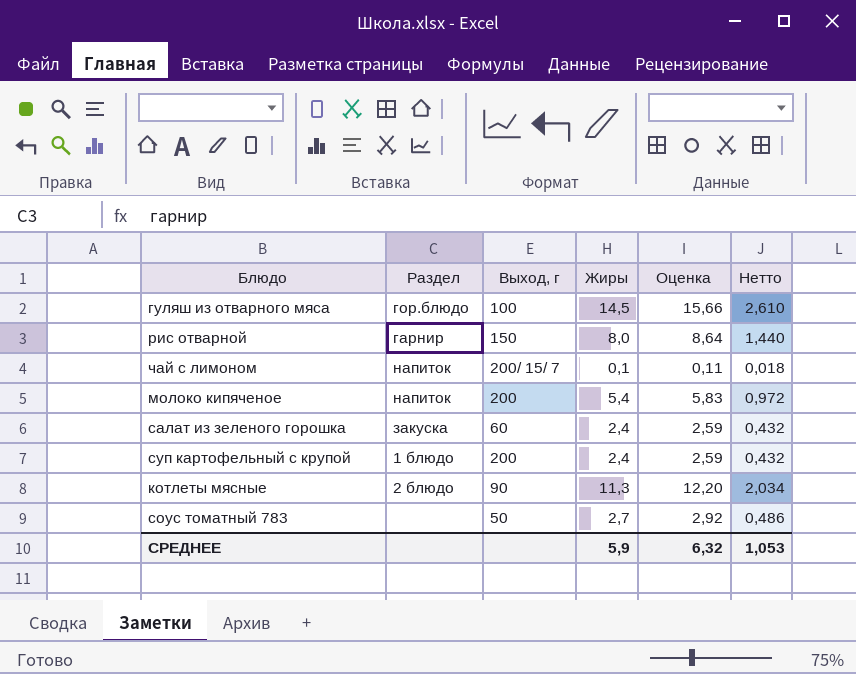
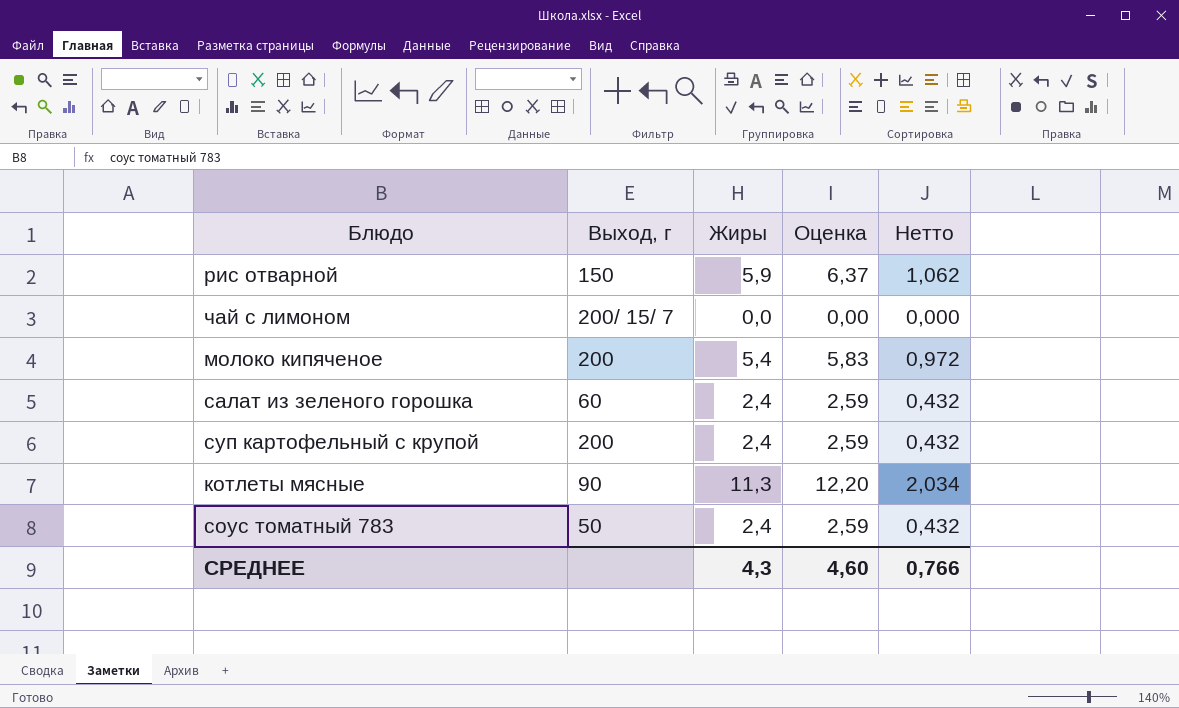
column Раздел | position: 2 -> none
row гуляш из отварного мяса: гор.блюдо | 100 | 14,5 | 15,66 | 2,610 -> none
рис отварной | Жиры: 8,0 -> 5,9
рис отварной | Оценка: 8,64 -> 6,37
рис отварной | Нетто: 1,440 -> 1,062
чай с лимоном | Жиры: 0,1 -> 0,0
чай с лимоном | Оценка: 0,11 -> 0,00
чай с лимоном | Нетто: 0,018 -> 0,000
соус томатный 783 | Жиры: 2,7 -> 2,4
соус томатный 783 | Оценка: 2,92 -> 2,59
соус томатный 783 | Нетто: 0,486 -> 0,432
СРЕДНЕЕ | Жиры: 5,9 -> 4,3
СРЕДНЕЕ | Оценка: 6,32 -> 4,60
СРЕДНЕЕ | Нетто: 1,053 -> 0,766

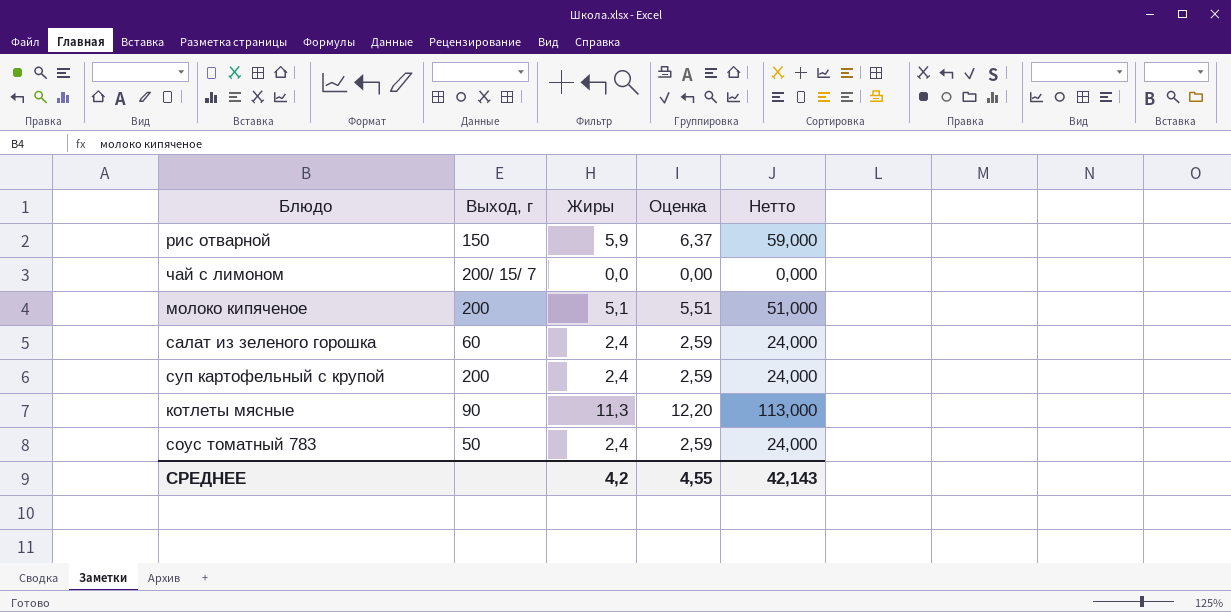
column Нетто | formula: [Жиры] * 0,18 -> [Жиры] * 10
молоко кипяченое | Жиры: 5,4 -> 5,1
молоко кипяченое | Оценка: 5,83 -> 5,51
СРЕДНЕЕ | Жиры: 4,3 -> 4,2
СРЕДНЕЕ | Оценка: 4,60 -> 4,55
СРЕДНЕЕ | Нетто: 0,766 -> 42,143

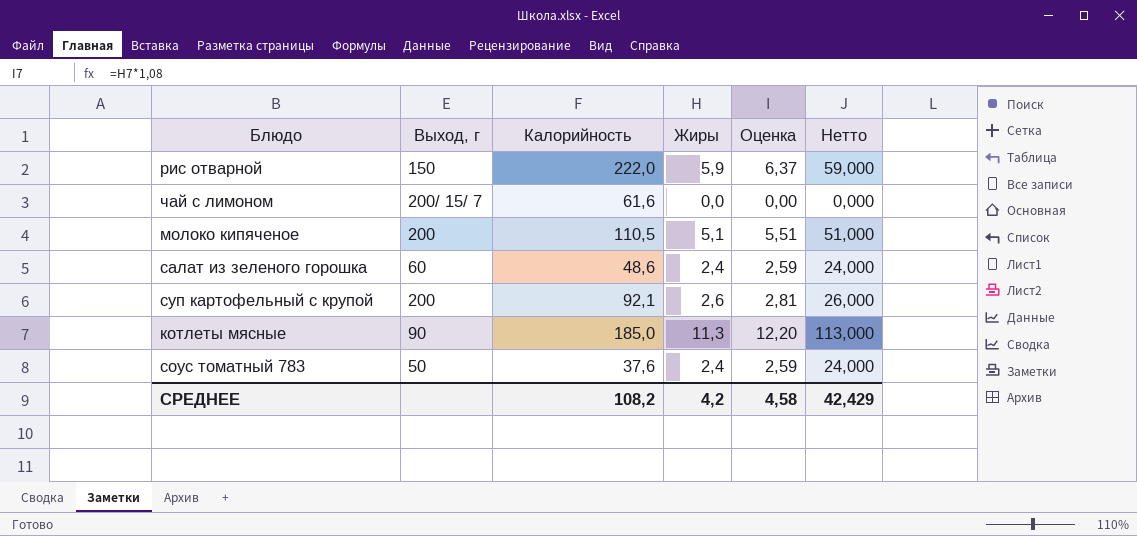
column Калорийность | position: none -> 3
суп картофельный с крупой | Жиры: 2,4 -> 2,6
суп картофельный с крупой | Оценка: 2,59 -> 2,81
суп картофельный с крупой | Нетто: 24,000 -> 26,000
СРЕДНЕЕ | Оценка: 4,55 -> 4,58
СРЕДНЕЕ | Нетто: 42,143 -> 42,429

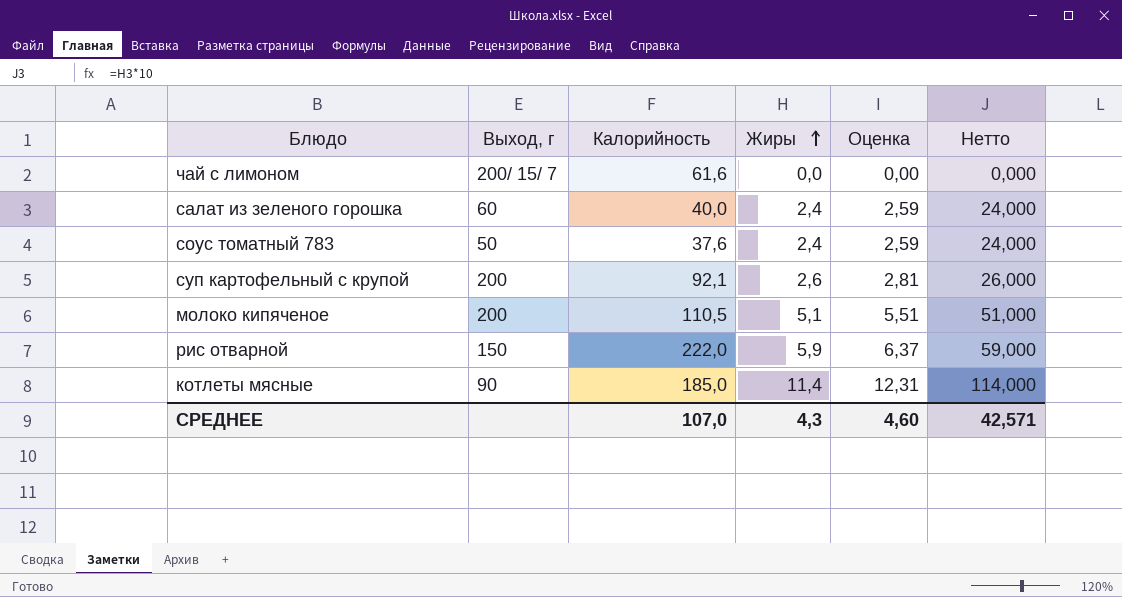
row order: none -> Жиры ascending
салат из зеленого горошка | Калорийность: 48,6 -> 40,0
котлеты мясные | Жиры: 11,3 -> 11,4
котлеты мясные | Оценка: 12,20 -> 12,31
котлеты мясные | Нетто: 113,000 -> 114,000
СРЕДНЕЕ | Калорийность: 108,2 -> 107,0
СРЕДНЕЕ | Жиры: 4,2 -> 4,3
СРЕДНЕЕ | Оценка: 4,58 -> 4,60
СРЕДНЕЕ | Нетто: 42,429 -> 42,571

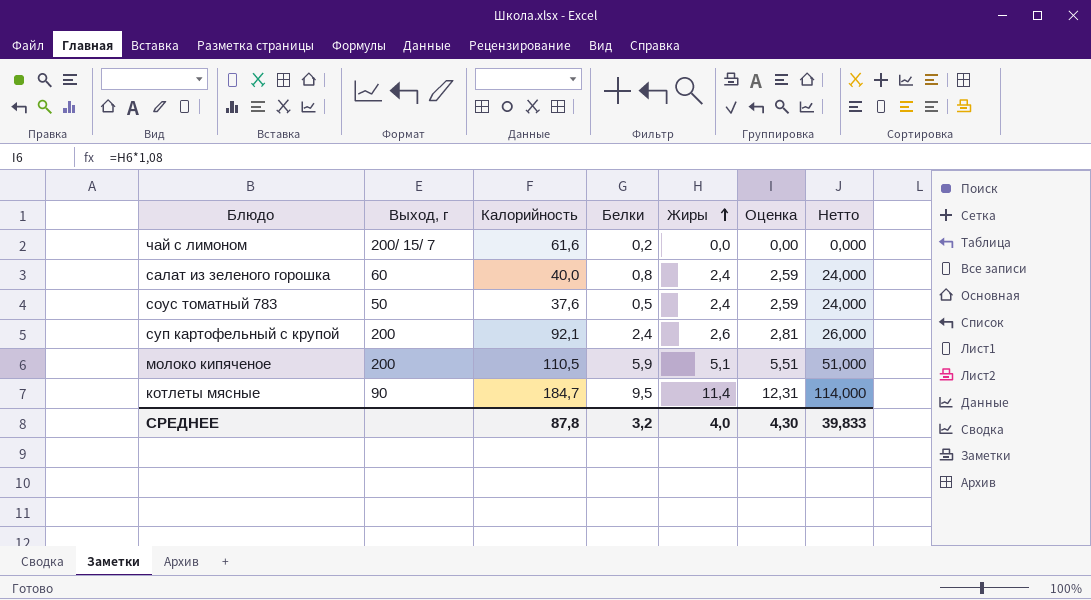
column Белки | position: none -> 4
row рис отварной: 150 | 222,0 | 5,9 | 6,37 | 59,000 -> none
котлеты мясные | Калорийность: 185,0 -> 184,7
СРЕДНЕЕ | Калорийность: 107,0 -> 87,8
СРЕДНЕЕ | Жиры: 4,3 -> 4,0
СРЕДНЕЕ | Оценка: 4,60 -> 4,30
СРЕДНЕЕ | Нетто: 42,571 -> 39,833

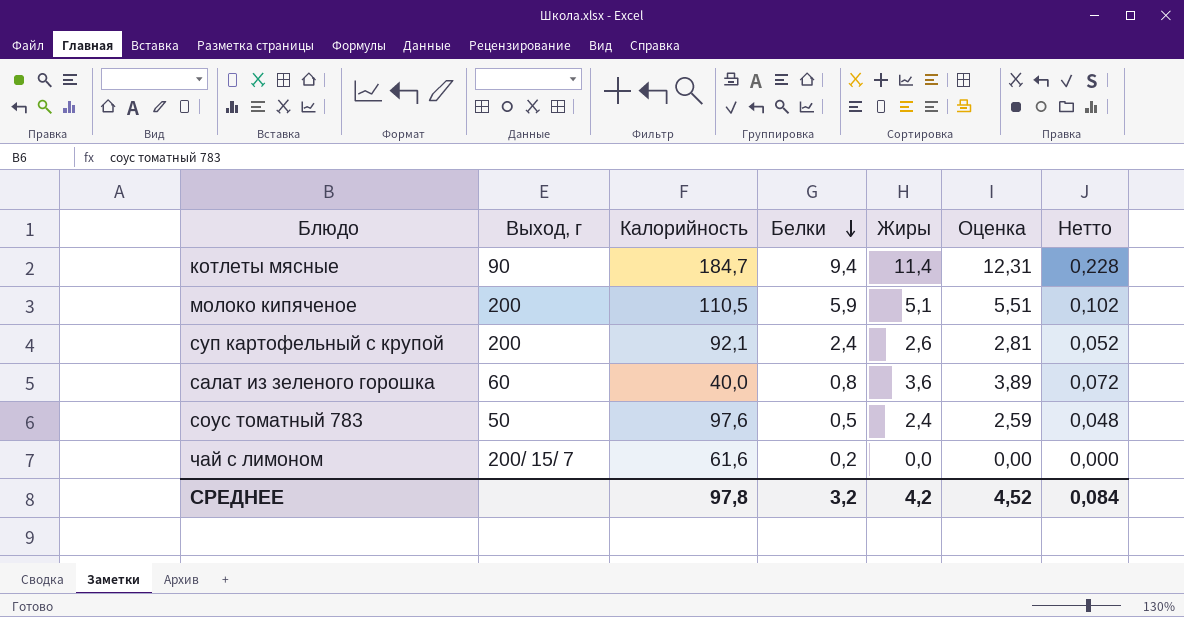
row order: Жиры ascending -> Белки descending
column Нетто | formula: [Жиры] * 10 -> [Жиры] * 0,02
котлеты мясные | Белки: 9,5 -> 9,4
салат из зеленого горошка | Жиры: 2,4 -> 3,6
салат из зеленого горошка | Оценка: 2,59 -> 3,89
соус томатный 783 | Калорийность: 37,6 -> 97,6
СРЕДНЕЕ | Калорийность: 87,8 -> 97,8
СРЕДНЕЕ | Жиры: 4,0 -> 4,2
СРЕДНЕЕ | Оценка: 4,30 -> 4,52
СРЕДНЕЕ | Нетто: 39,833 -> 0,084

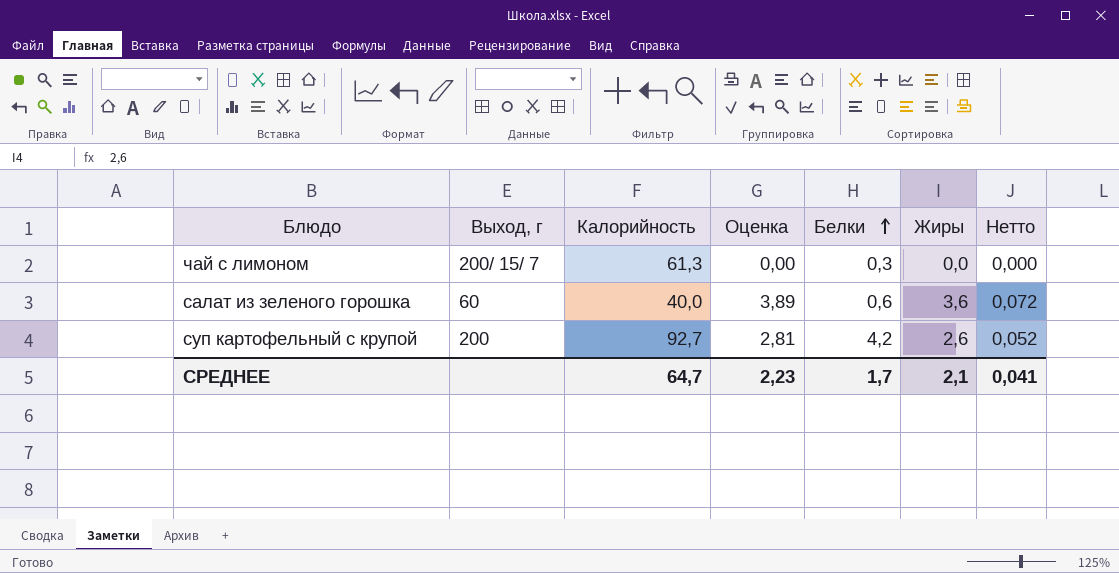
row order: Белки descending -> Белки ascending
column Оценка | position: 6 -> 4
row котлеты мясные: 90 | 184,7 | 9,4 | 11,4 | 12,31 | 0,228 -> none
row молоко кипяченое: 200 | 110,5 | 5,9 | 5,1 | 5,51 | 0,102 -> none
row соус томатный 783: 50 | 97,6 | 0,5 | 2,4 | 2,59 | 0,048 -> none
чай с лимоном | Калорийность: 61,6 -> 61,3
чай с лимоном | Белки: 0,2 -> 0,3
салат из зеленого горошка | Белки: 0,8 -> 0,6
суп картофельный с крупой | Калорийность: 92,1 -> 92,7
суп картофельный с крупой | Белки: 2,4 -> 4,2
СРЕДНЕЕ | Калорийность: 97,8 -> 64,7
СРЕДНЕЕ | Оценка: 4,52 -> 2,23
СРЕДНЕЕ | Белки: 3,2 -> 1,7
СРЕДНЕЕ | Жиры: 4,2 -> 2,1
СРЕДНЕЕ | Нетто: 0,084 -> 0,041

